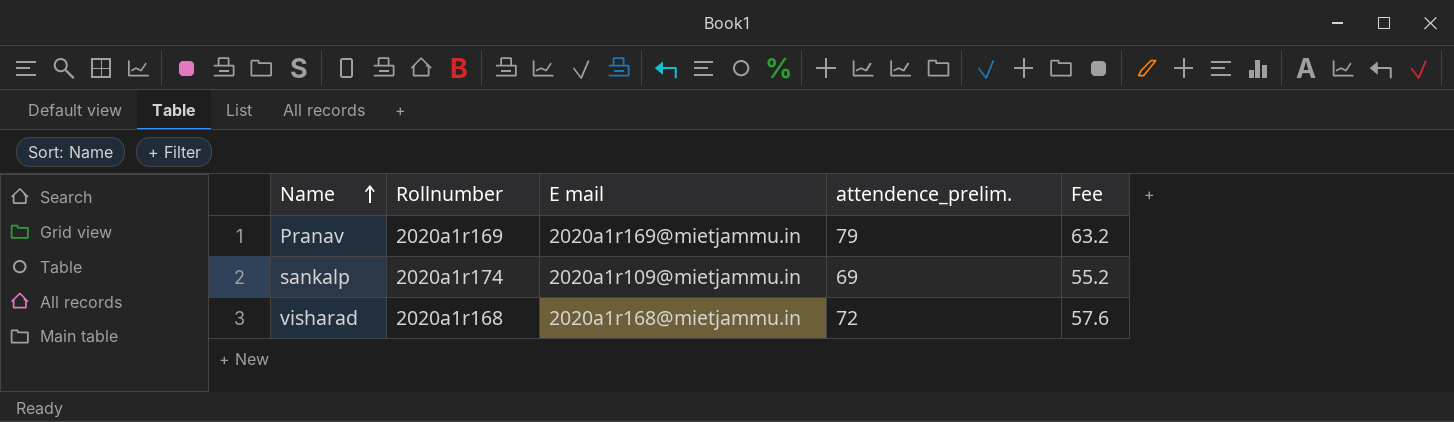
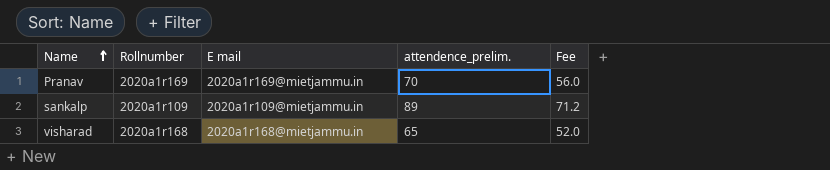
Pranav | attendence_prelim.: 79 -> 70
Pranav | Fee: 63.2 -> 56.0
sankalp | Rollnumber: 2020a1r174 -> 2020a1r109
sankalp | attendence_prelim.: 69 -> 89
sankalp | Fee: 55.2 -> 71.2
visharad | attendence_prelim.: 72 -> 65
visharad | Fee: 57.6 -> 52.0

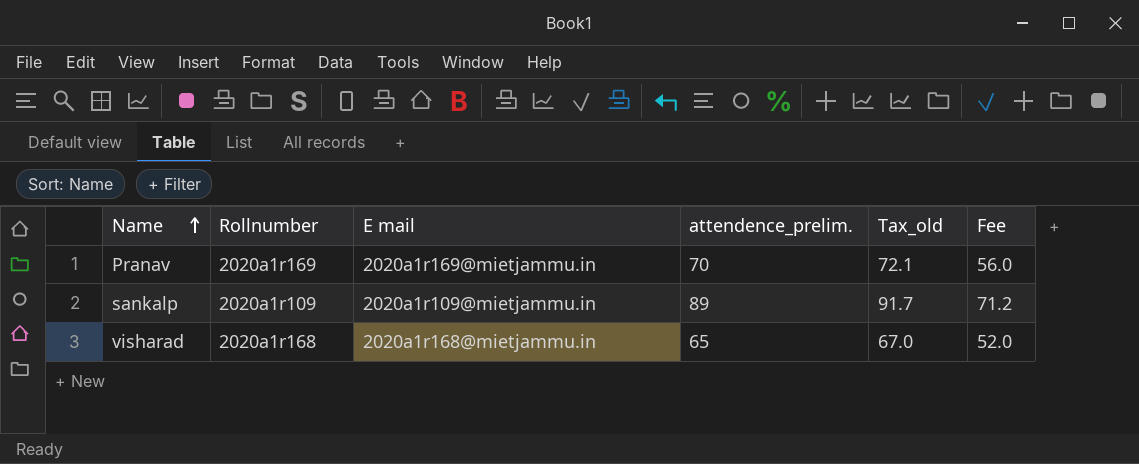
column Tax_old | formula: none -> [attendence_prelim.] * 1.03

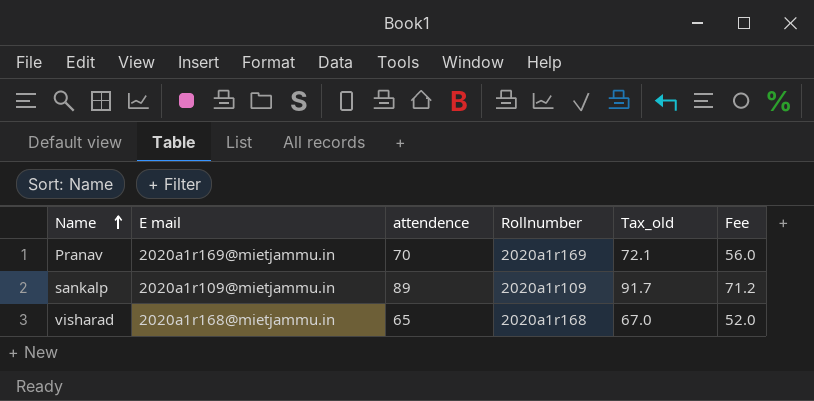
column name: attendence_prelim. -> attendence
column Rollnumber | position: 2 -> 4

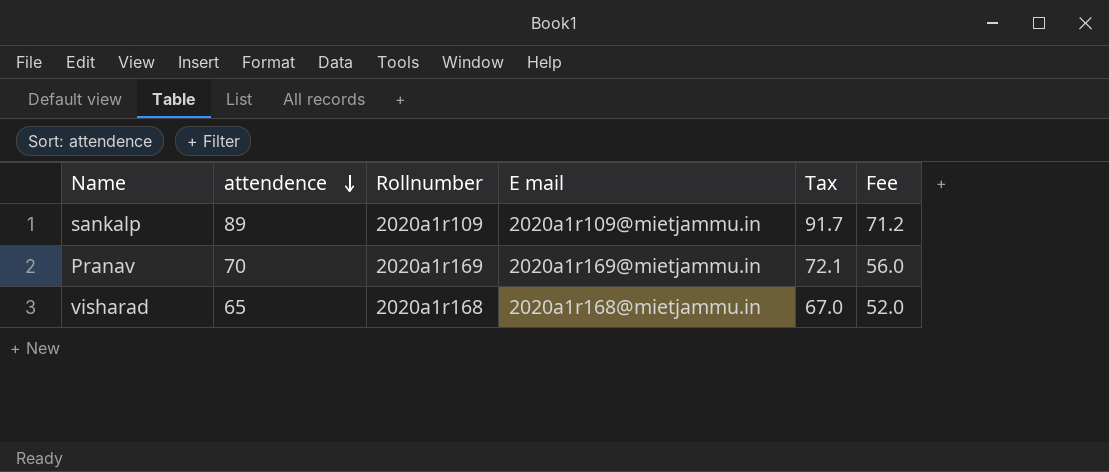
row order: Name ascending -> attendence descending
column E mail | position: 2 -> 4
column name: Tax_old -> Tax

